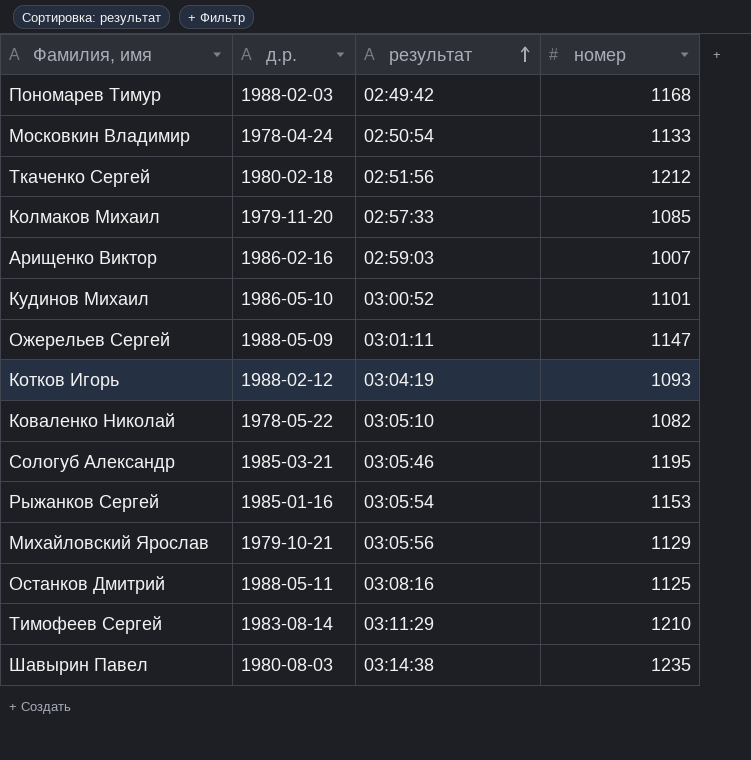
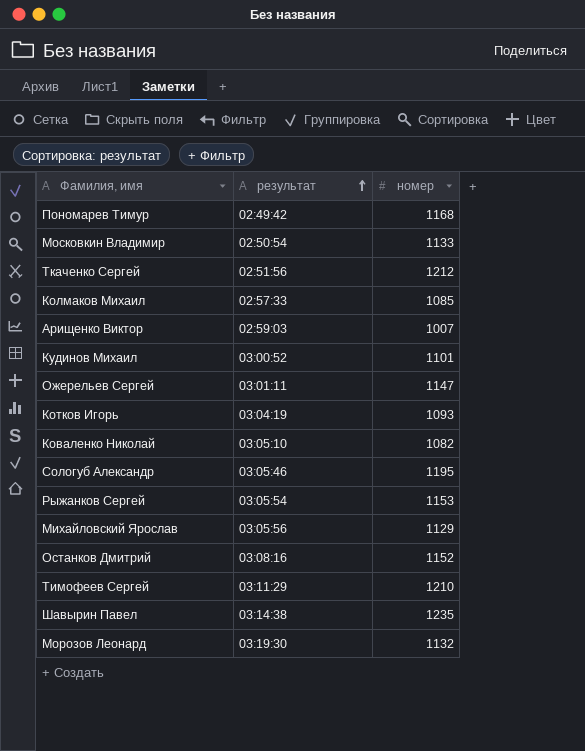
column д.р. | position: 2 -> none
Останков Дмитрий | номер: 1125 -> 1152
row Морозов Леонард: none -> 03:19:30 | 1132

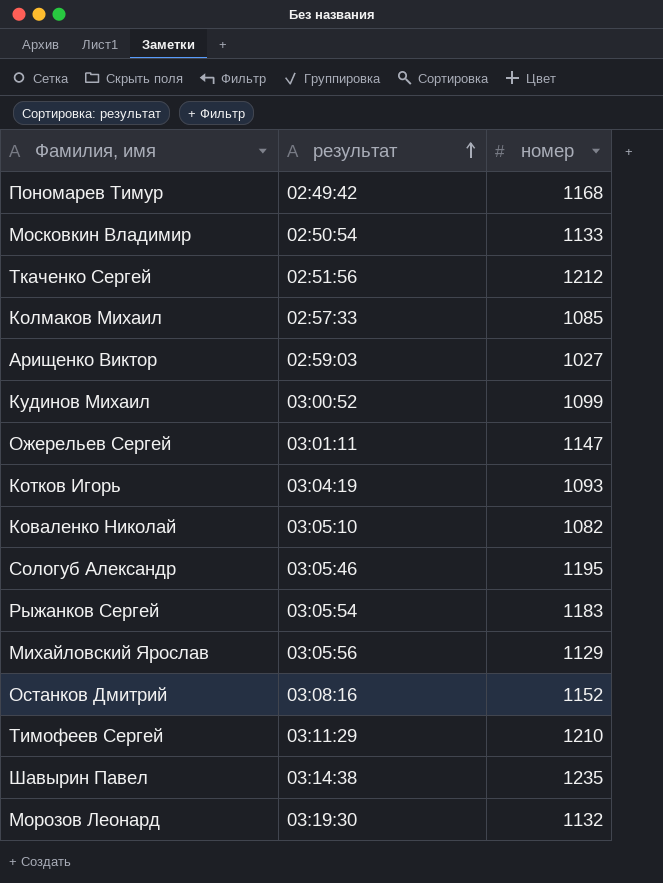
Арищенко Виктор | номер: 1007 -> 1027
Кудинов Михаил | номер: 1101 -> 1099
Рыжанков Сергей | номер: 1153 -> 1183

